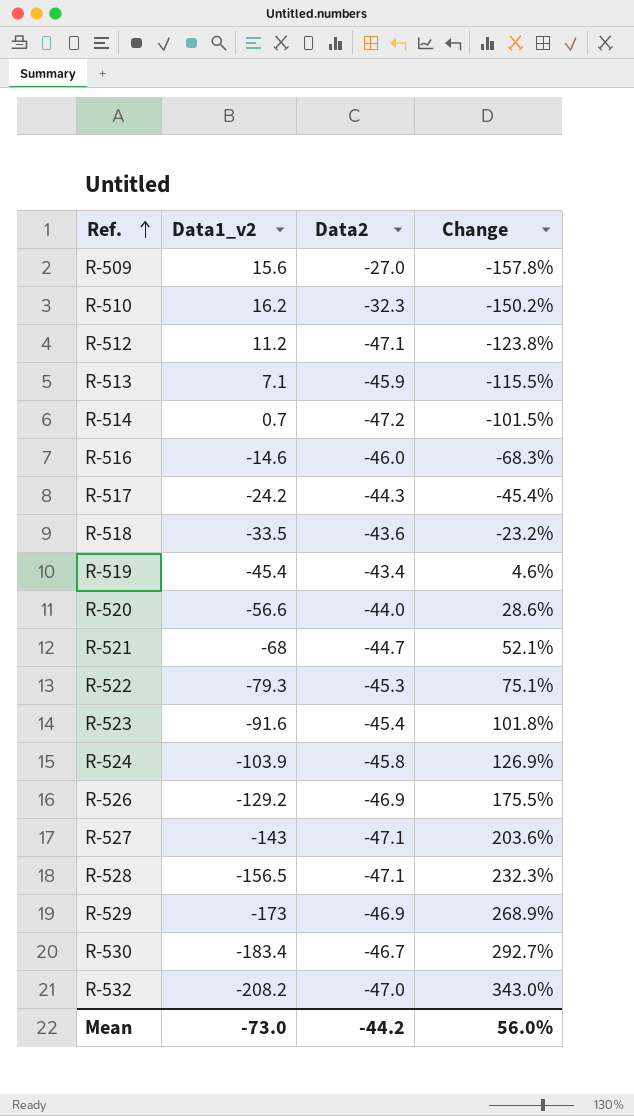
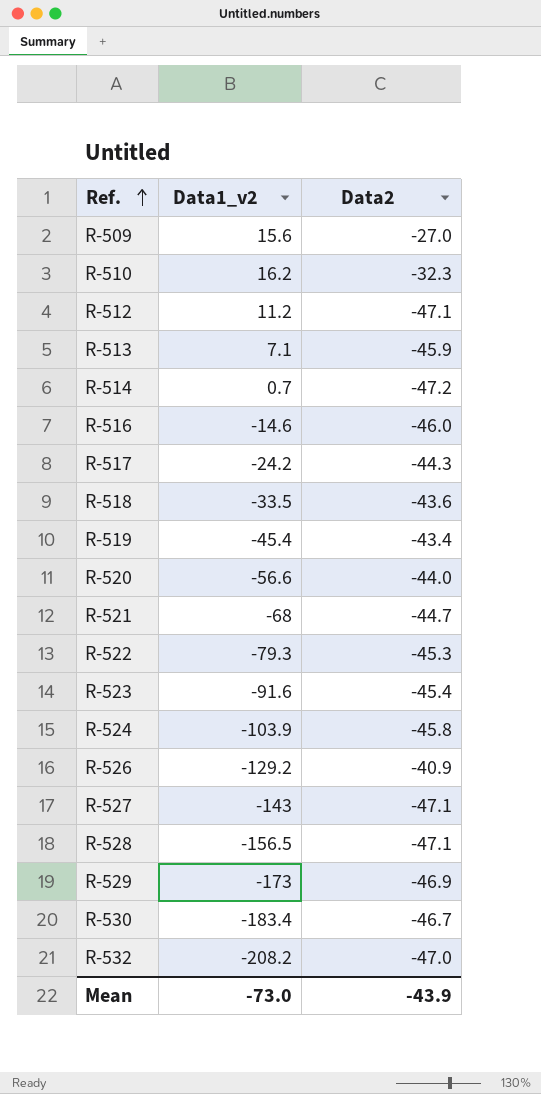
column Change | formula: ([Data1_v2] - [Data2]) / [Data2] -> none
R-526 | Data2: -46.9 -> -40.9
Mean | Data2: -44.2 -> -43.9

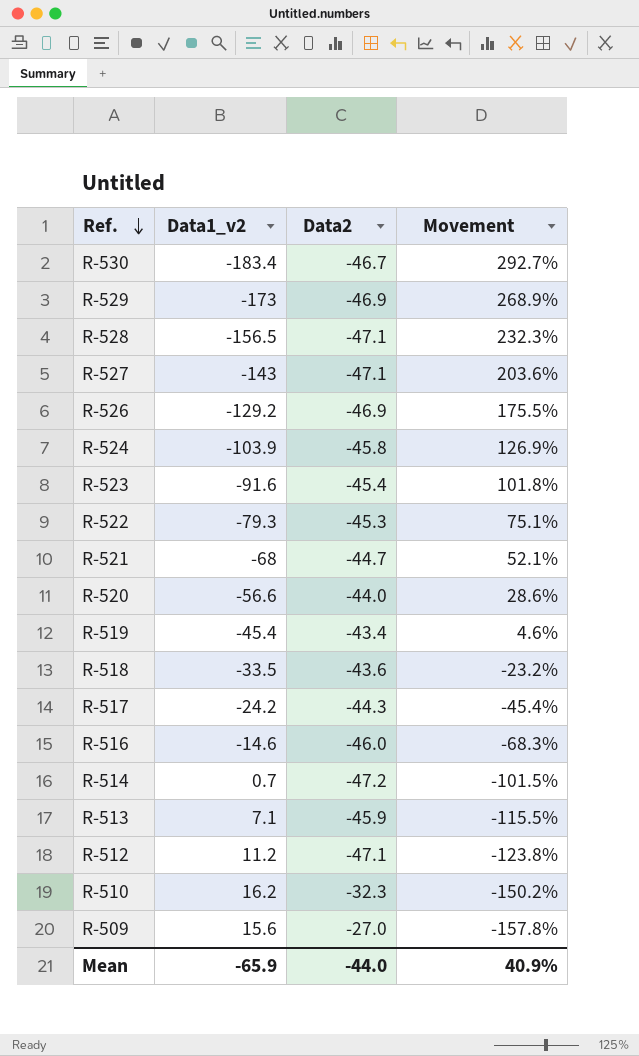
row order: Ref. ascending -> Ref. descending
column Movement | formula: none -> ([Data1_v2] - [Data2]) / [Data2]
row R-532: -208.2 | -47.0 -> none
R-526 | Data2: -40.9 -> -46.9
Mean | Data1_v2: -73.0 -> -65.9
Mean | Data2: -43.9 -> -44.0

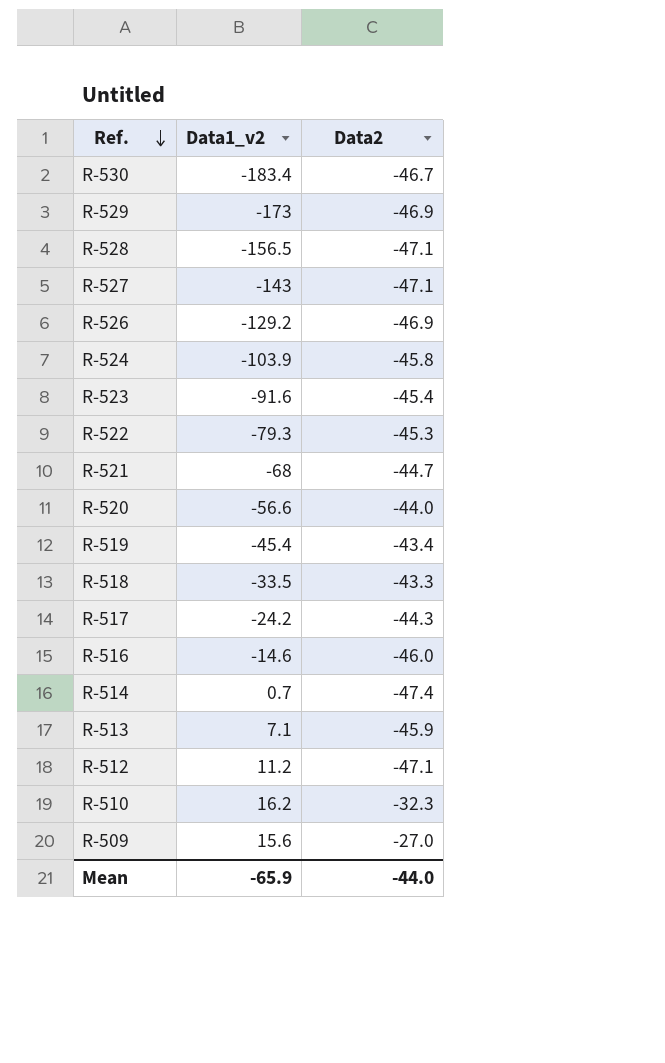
column Movement | formula: ([Data1_v2] - [Data2]) / [Data2] -> none
R-518 | Data2: -43.6 -> -43.3
R-514 | Data2: -47.2 -> -47.4

